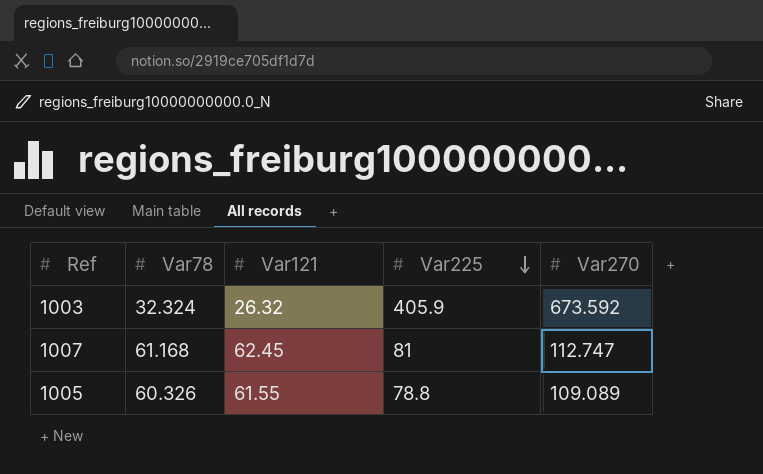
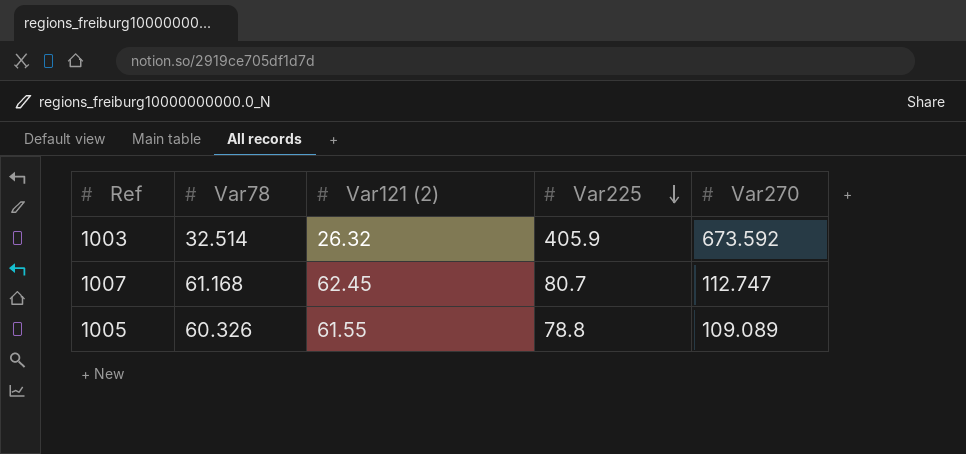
column name: Var121 -> Var121 (2)
1003 | Var78: 32.324 -> 32.514
1007 | Var225: 81 -> 80.7

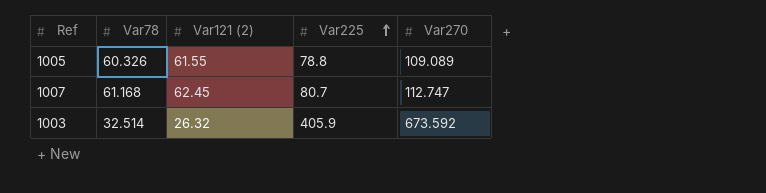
row order: Var225 descending -> Var225 ascending

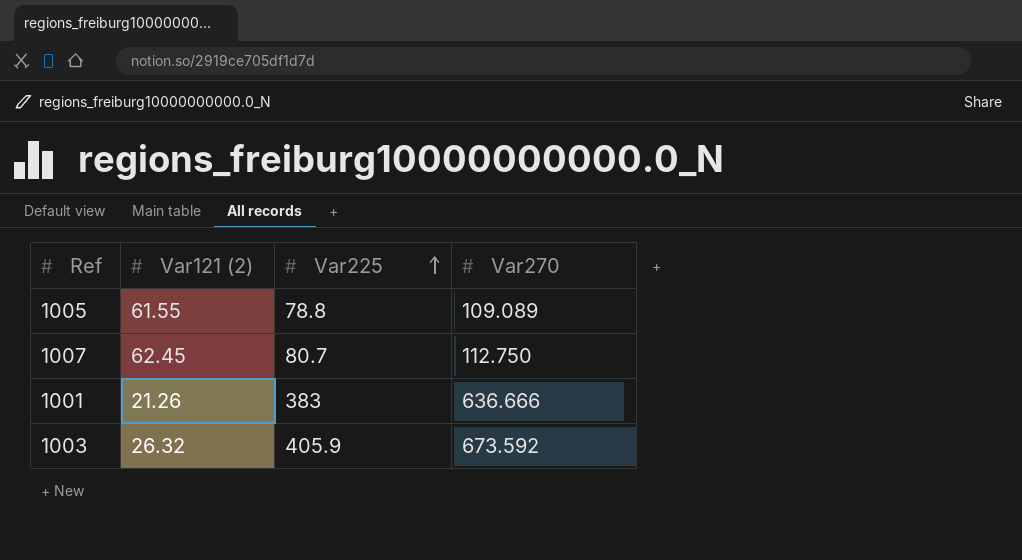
column Var78 | position: 2 -> none
1007 | Var270: 112.747 -> 112.750
row 1001: none -> 21.26 | 383 | 636.666

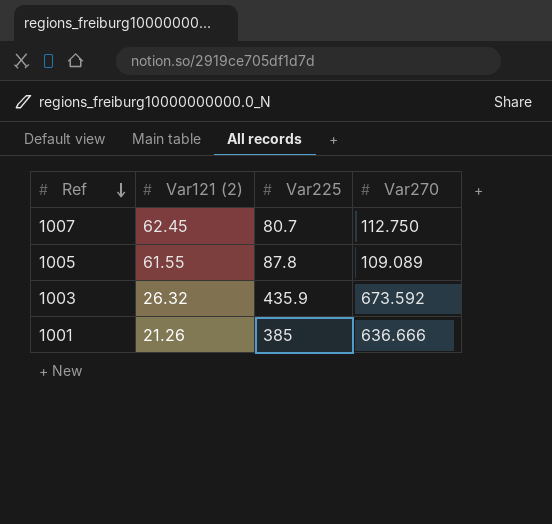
row order: Var225 ascending -> Ref descending
1005 | Var225: 78.8 -> 87.8
1003 | Var225: 405.9 -> 435.9
1001 | Var225: 383 -> 385

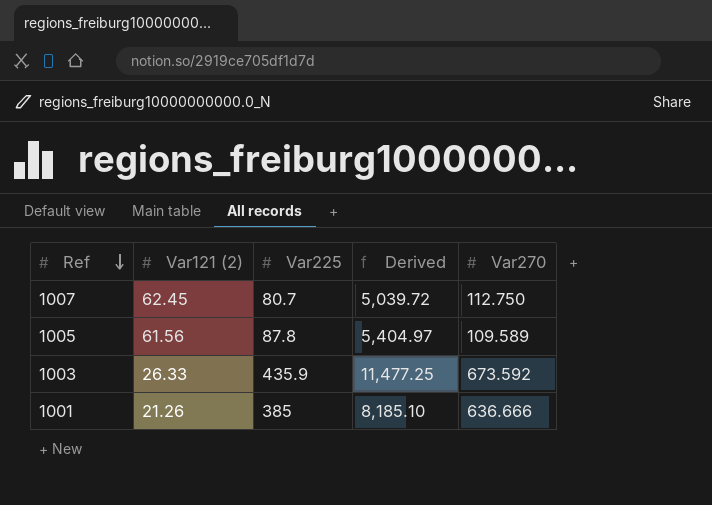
column Derived | formula: none -> [Var121 (2)] * [Var225]
1005 | Var121 (2): 61.55 -> 61.56
1005 | Var270: 109.089 -> 109.589
1003 | Var121 (2): 26.32 -> 26.33

